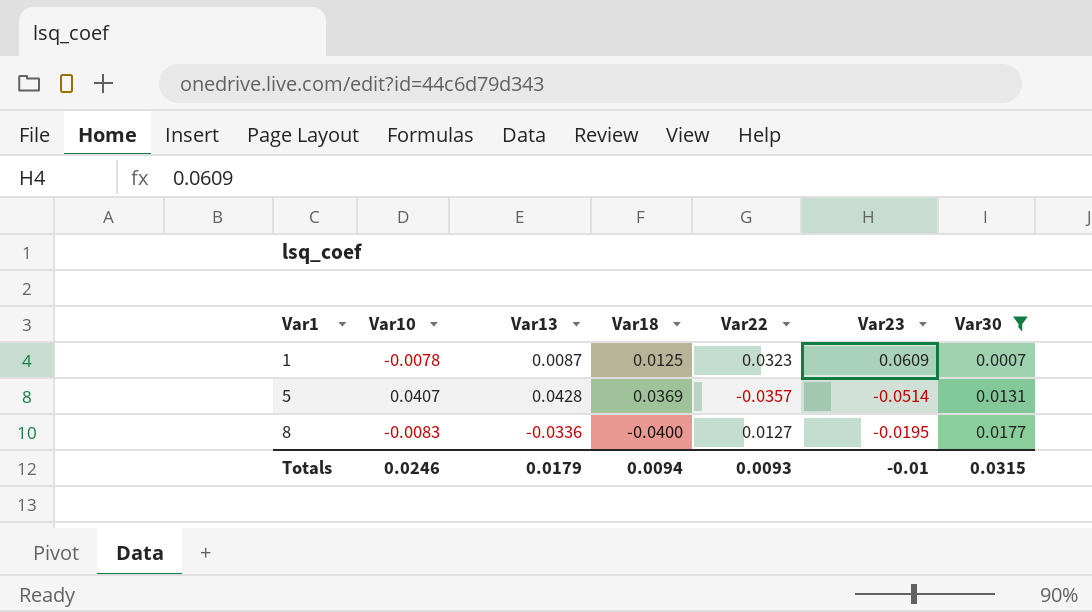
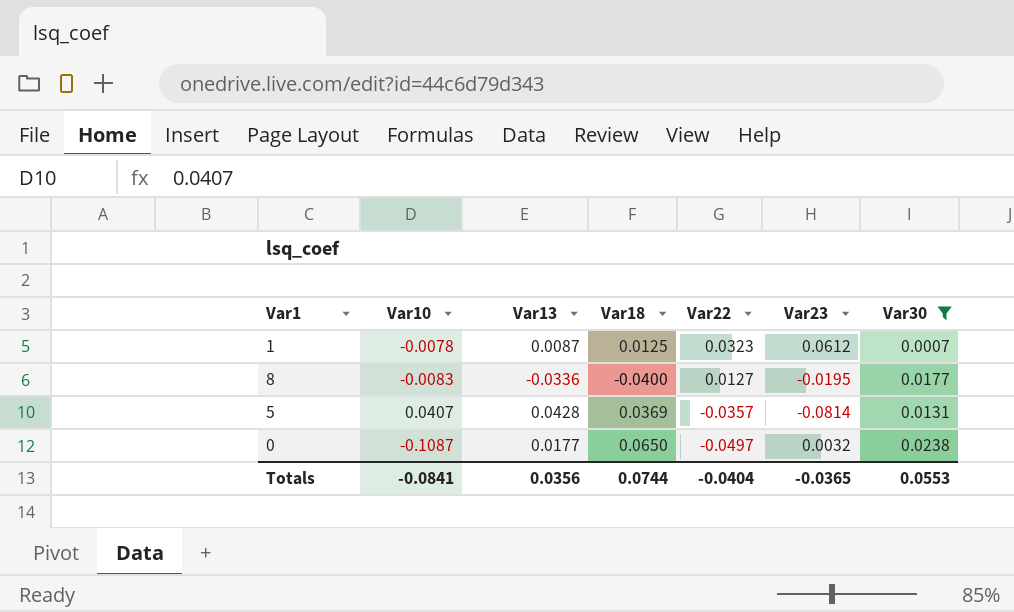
row order: Var1 ascending -> Var22 descending
1 | Var23: 0.0609 -> 0.0612
5 | Var23: -0.0514 -> -0.0814
row 0: none -> -0.1087 | 0.0177 | 0.0650 | -0.0497 | 0.0032 | 0.0238
Totals | Var10: 0.0246 -> -0.0841
Totals | Var13: 0.0179 -> 0.0356
Totals | Var18: 0.0094 -> 0.0744
Totals | Var22: 0.0093 -> -0.0404
Totals | Var23: -0.01 -> -0.0365
Totals | Var30: 0.0315 -> 0.0553

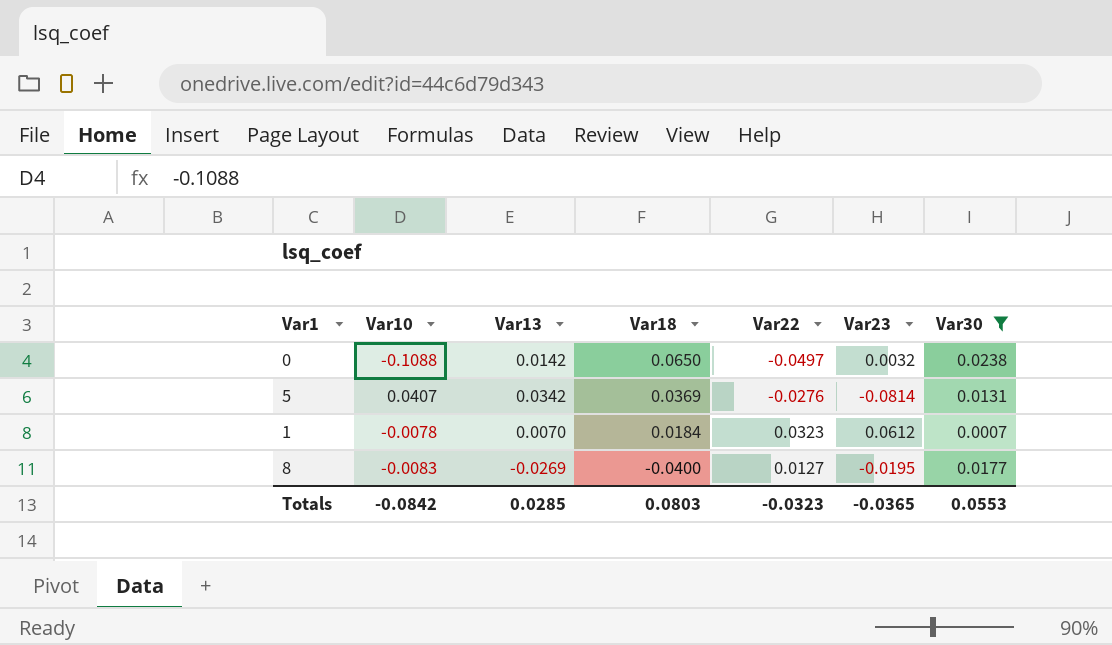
row order: Var22 descending -> Var18 descending
0 | Var10: -0.1087 -> -0.1088
0 | Var13: 0.0177 -> 0.0142
5 | Var13: 0.0428 -> 0.0342
5 | Var22: -0.0357 -> -0.0276
1 | Var13: 0.0087 -> 0.0070
1 | Var18: 0.0125 -> 0.0184
8 | Var13: -0.0336 -> -0.0269
Totals | Var10: -0.0841 -> -0.0842
Totals | Var13: 0.0356 -> 0.0285
Totals | Var18: 0.0744 -> 0.0803
Totals | Var22: -0.0404 -> -0.0323

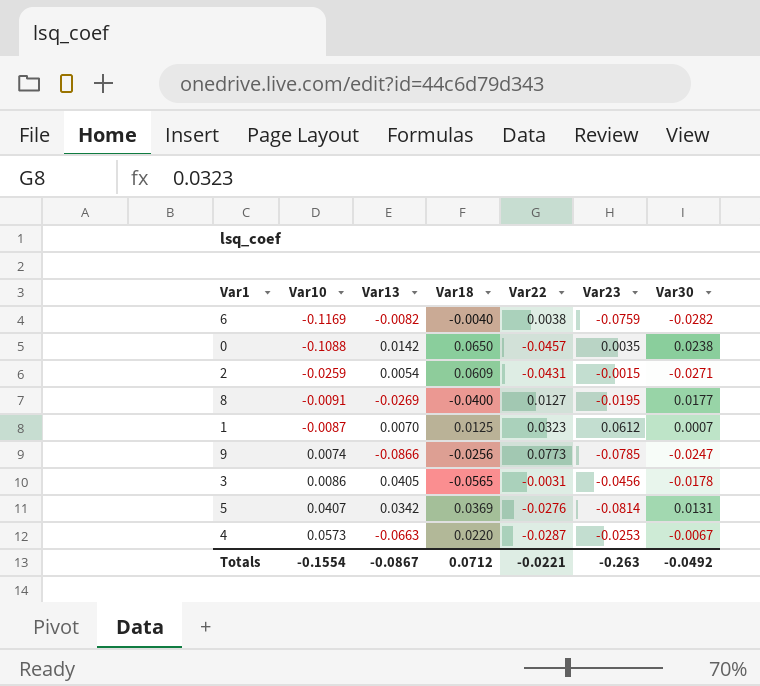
filter: Var30 >= 0.0007 -> none
row order: Var18 descending -> Var10 ascending
0 | Var22: -0.0497 -> -0.0457
0 | Var23: 0.0032 -> 0.0035
8 | Var10: -0.0083 -> -0.0091
1 | Var10: -0.0078 -> -0.0087
1 | Var18: 0.0184 -> 0.0125
Totals | Var10: -0.0842 -> -0.1554
Totals | Var13: 0.0285 -> -0.0867
Totals | Var18: 0.0803 -> 0.0712
Totals | Var22: -0.0323 -> -0.0221
Totals | Var23: -0.0365 -> -0.263
Totals | Var30: 0.0553 -> -0.0492

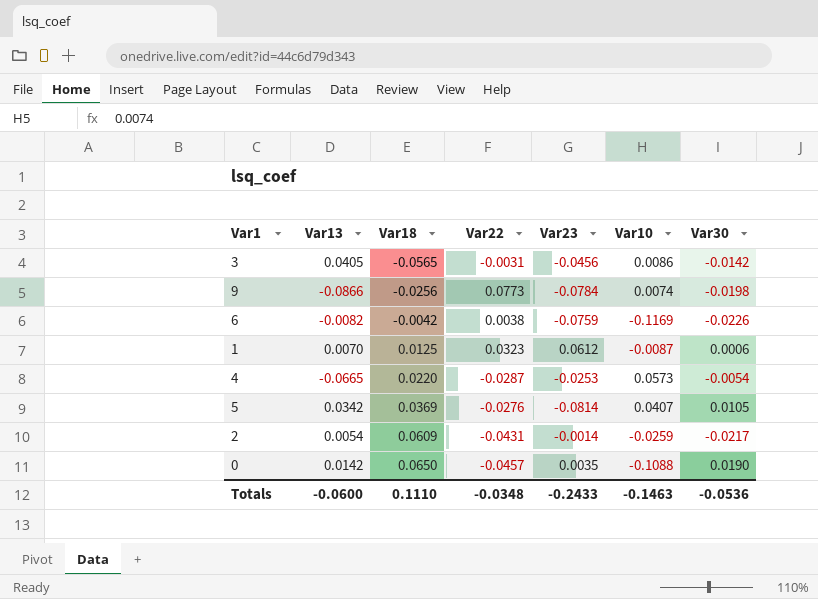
row order: Var10 ascending -> Var18 ascending
column Var10 | position: 2 -> 6
row 8: -0.0091 | -0.0269 | -0.0400 | 0.0127 | -0.0195 | 0.0177 -> none
3 | Var30: -0.0178 -> -0.0142
9 | Var23: -0.0785 -> -0.0784
9 | Var30: -0.0247 -> -0.0198
6 | Var18: -0.0040 -> -0.0042
6 | Var30: -0.0282 -> -0.0226
1 | Var30: 0.0007 -> 0.0006
4 | Var13: -0.0663 -> -0.0665
4 | Var30: -0.0067 -> -0.0054
5 | Var30: 0.0131 -> 0.0105
2 | Var23: -0.0015 -> -0.0014
2 | Var30: -0.0271 -> -0.0217
0 | Var30: 0.0238 -> 0.0190
Totals | Var13: -0.0867 -> -0.0600
Totals | Var18: 0.0712 -> 0.1110
Totals | Var22: -0.0221 -> -0.0348
Totals | Var23: -0.263 -> -0.2433
Totals | Var10: -0.1554 -> -0.1463
Totals | Var30: -0.0492 -> -0.0536

